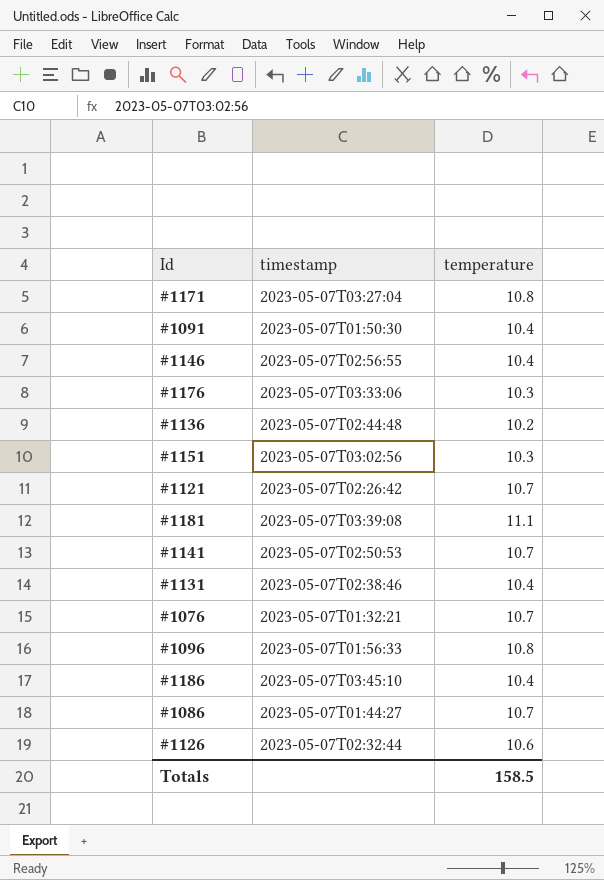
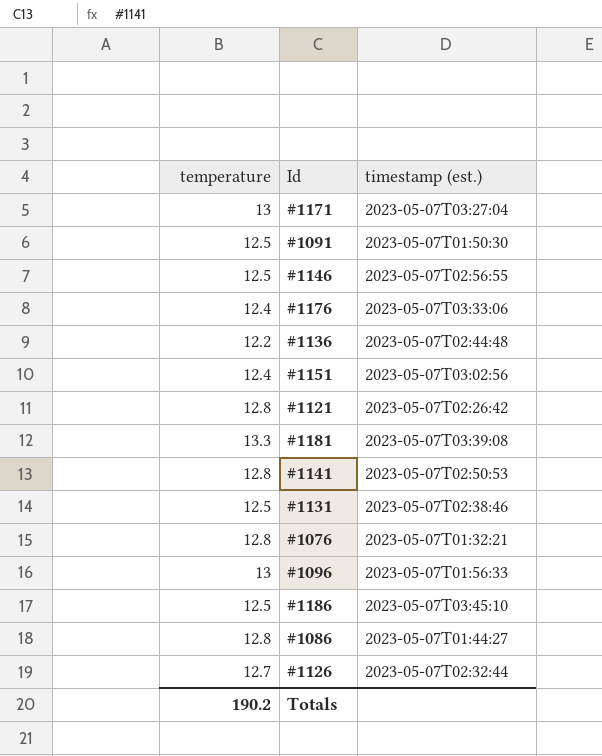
column temperature | position: 3 -> 1
column name: timestamp -> timestamp (est.)
#1171 | temperature: 10.8 -> 13
#1091 | temperature: 10.4 -> 12.5
#1146 | temperature: 10.4 -> 12.5
#1176 | temperature: 10.3 -> 12.4
#1136 | temperature: 10.2 -> 12.2
#1151 | temperature: 10.3 -> 12.4
#1121 | temperature: 10.7 -> 12.8
#1181 | temperature: 11.1 -> 13.3
#1141 | temperature: 10.7 -> 12.8
#1131 | temperature: 10.4 -> 12.5
#1076 | temperature: 10.7 -> 12.8
#1096 | temperature: 10.8 -> 13
#1186 | temperature: 10.4 -> 12.5
#1086 | temperature: 10.7 -> 12.8
#1126 | temperature: 10.6 -> 12.7
Totals | temperature: 158.5 -> 190.2

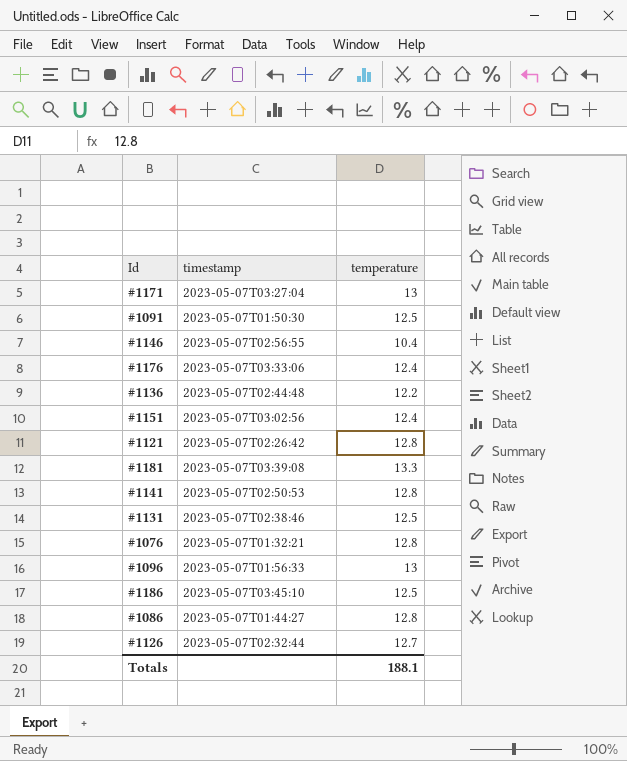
column name: timestamp (est.) -> timestamp
column temperature | position: 1 -> 3
#1146 | temperature: 12.5 -> 10.4
Totals | temperature: 190.2 -> 188.1

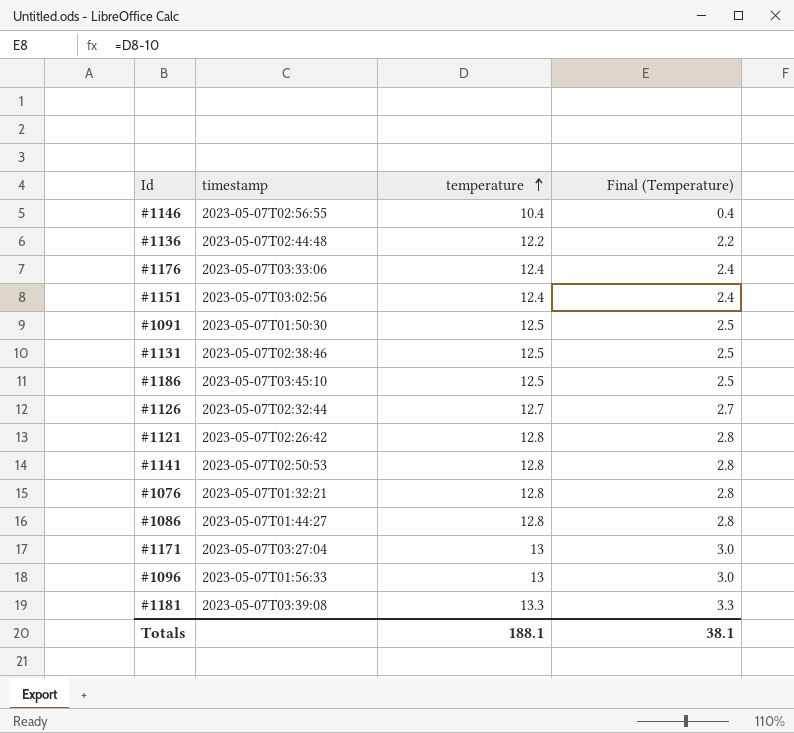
row order: none -> temperature ascending
column Final (Temperature) | formula: none -> [temperature] - 10

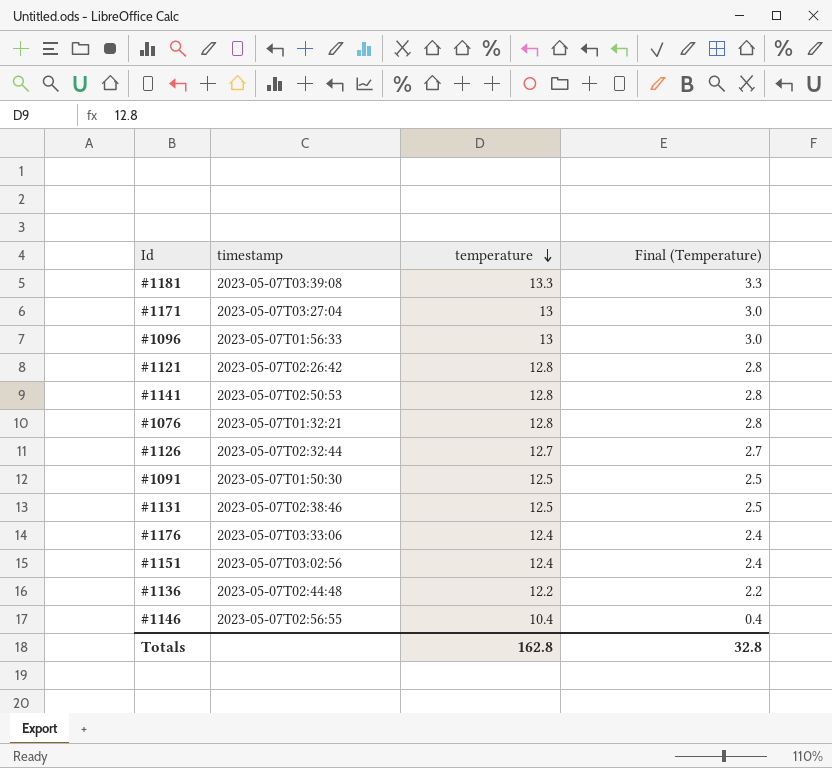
row order: temperature ascending -> temperature descending
row #1186: 2023-05-07T03:45:10 | 12.5 | 2.5 -> none
row #1086: 2023-05-07T01:44:27 | 12.8 | 2.8 -> none
Totals | temperature: 188.1 -> 162.8
Totals | Final (Temperature): 38.1 -> 32.8

